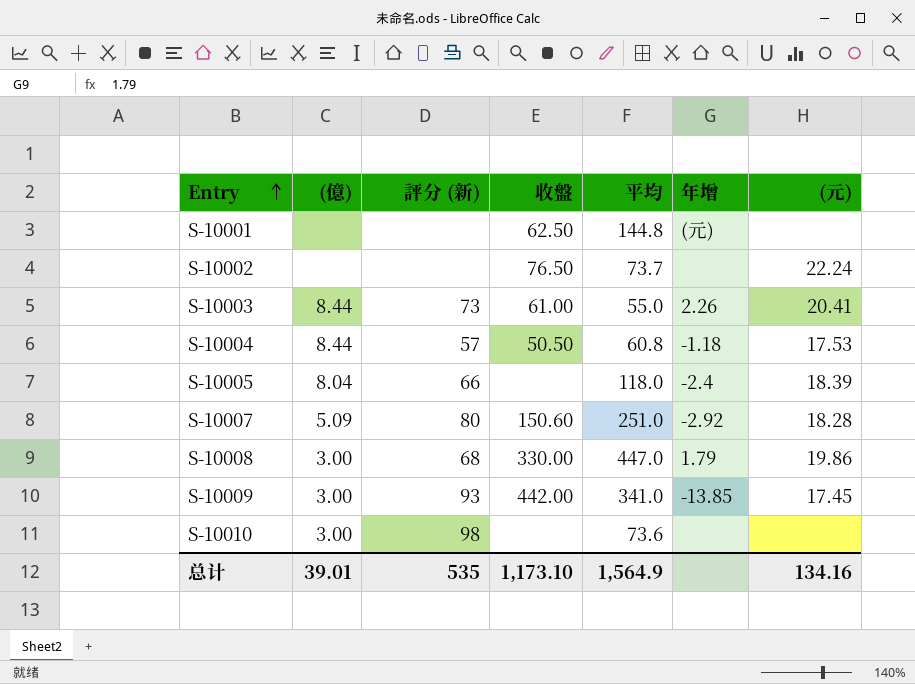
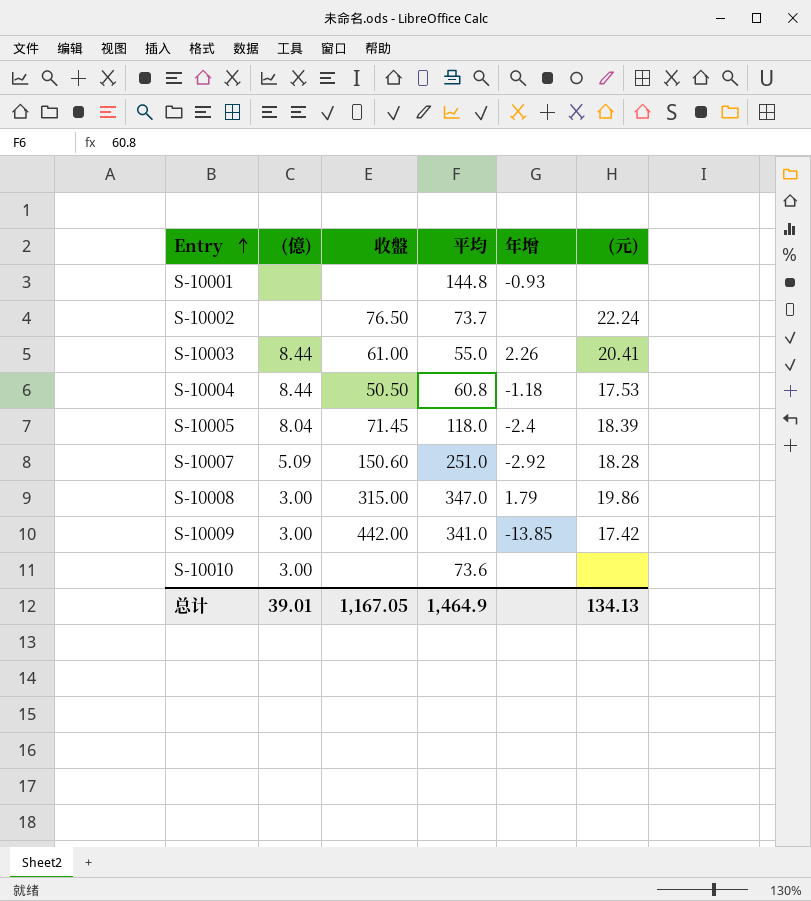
column 評分 (新) | position: 3 -> none
S-10001 | 收盤: 62.50 -> none
S-10001 | 年增: (元) -> -0.93
S-10005 | 收盤: none -> 71.45
S-10008 | 收盤: 330.00 -> 315.00
S-10008 | 平均: 447.0 -> 347.0
S-10009 | (元): 17.45 -> 17.42
总计 | 收盤: 1,173.10 -> 1,167.05
总计 | 平均: 1,564.9 -> 1,464.9
总计 | (元): 134.16 -> 134.13

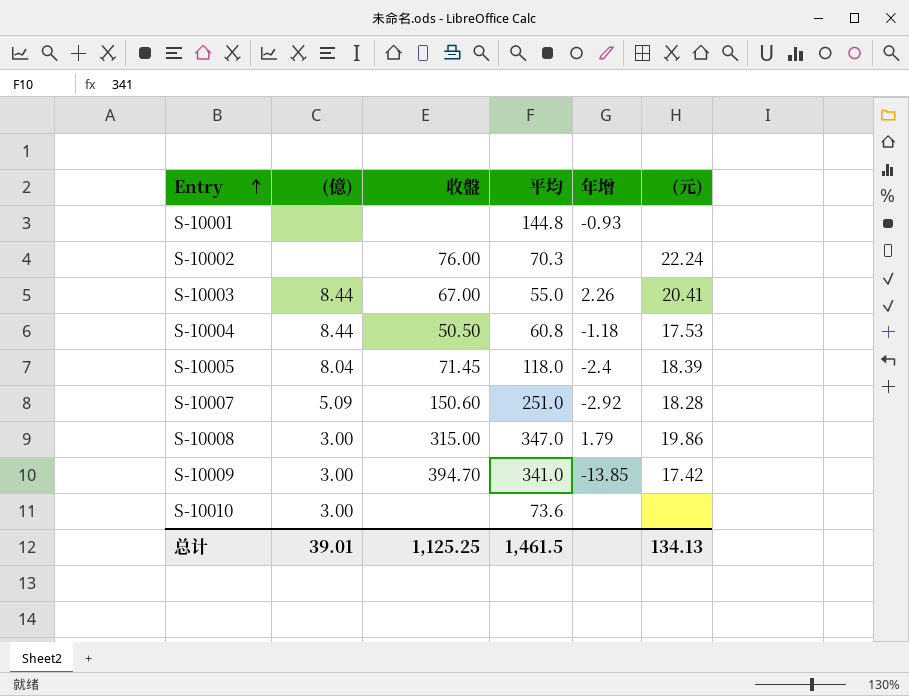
S-10002 | 收盤: 76.50 -> 76.00
S-10002 | 平均: 73.7 -> 70.3
S-10003 | 收盤: 61.00 -> 67.00
S-10009 | 收盤: 442.00 -> 394.70
总计 | 收盤: 1,167.05 -> 1,125.25
总计 | 平均: 1,464.9 -> 1,461.5

